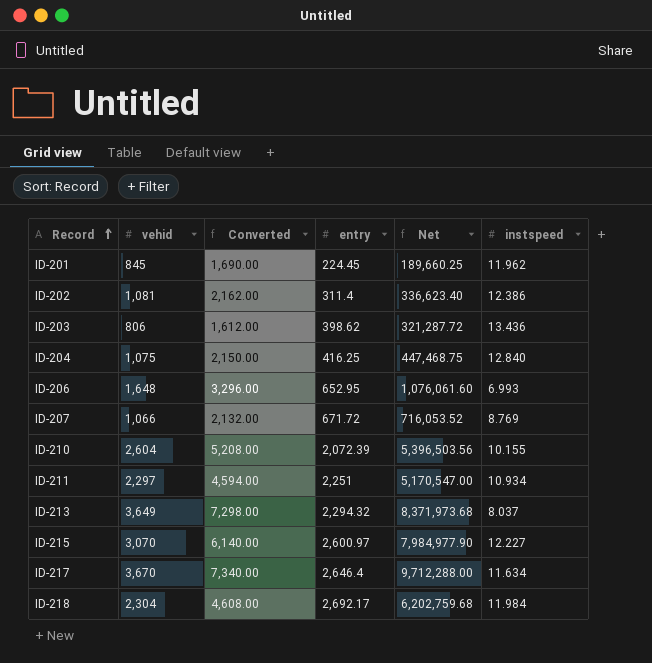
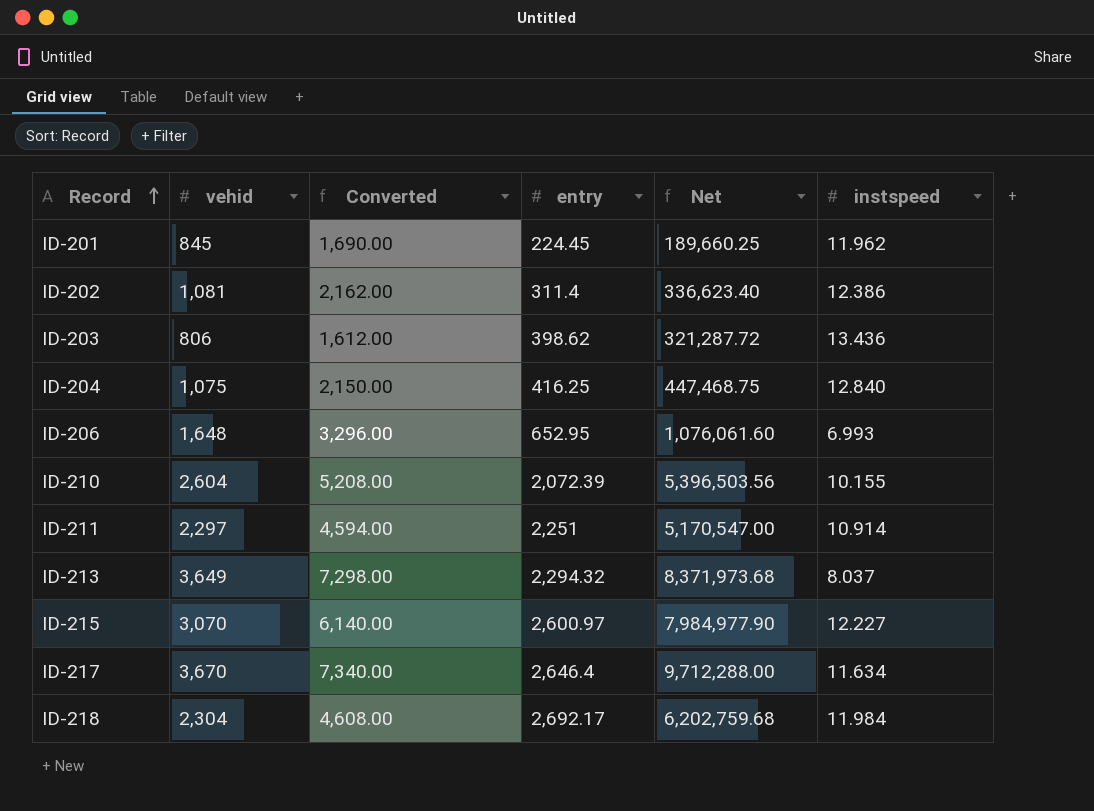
row ID-207: 1,066 | 2,132.00 | 671.72 | 716,053.52 | 8.769 -> none
ID-211 | instspeed: 10.934 -> 10.914

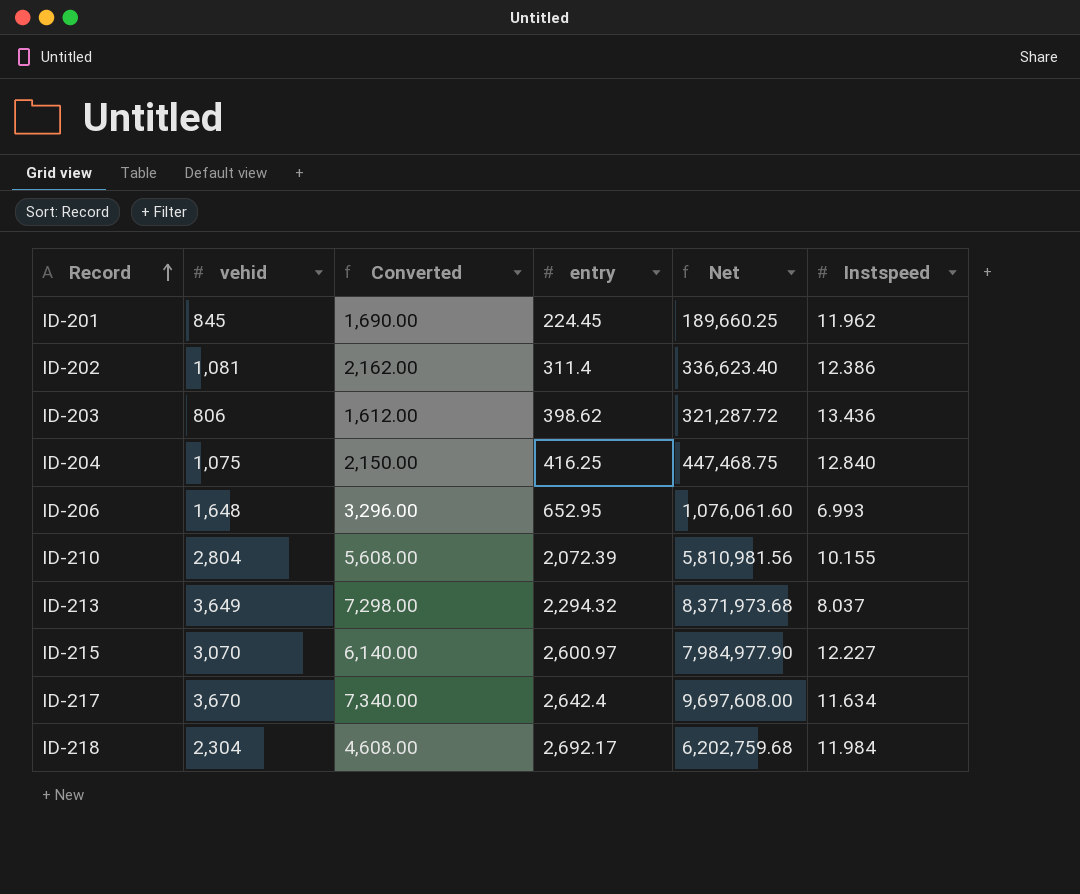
column name: instspeed -> Instspeed
row ID-211: 2,297 | 4,594.00 | 2,251 | 5,170,547.00 | 10.914 -> none
ID-210 | vehid: 2,604 -> 2,804
ID-210 | Converted: 5,208.00 -> 5,608.00
ID-210 | Net: 5,396,503.56 -> 5,810,981.56
ID-217 | entry: 2,646.4 -> 2,642.4
ID-217 | Net: 9,712,288.00 -> 9,697,608.00

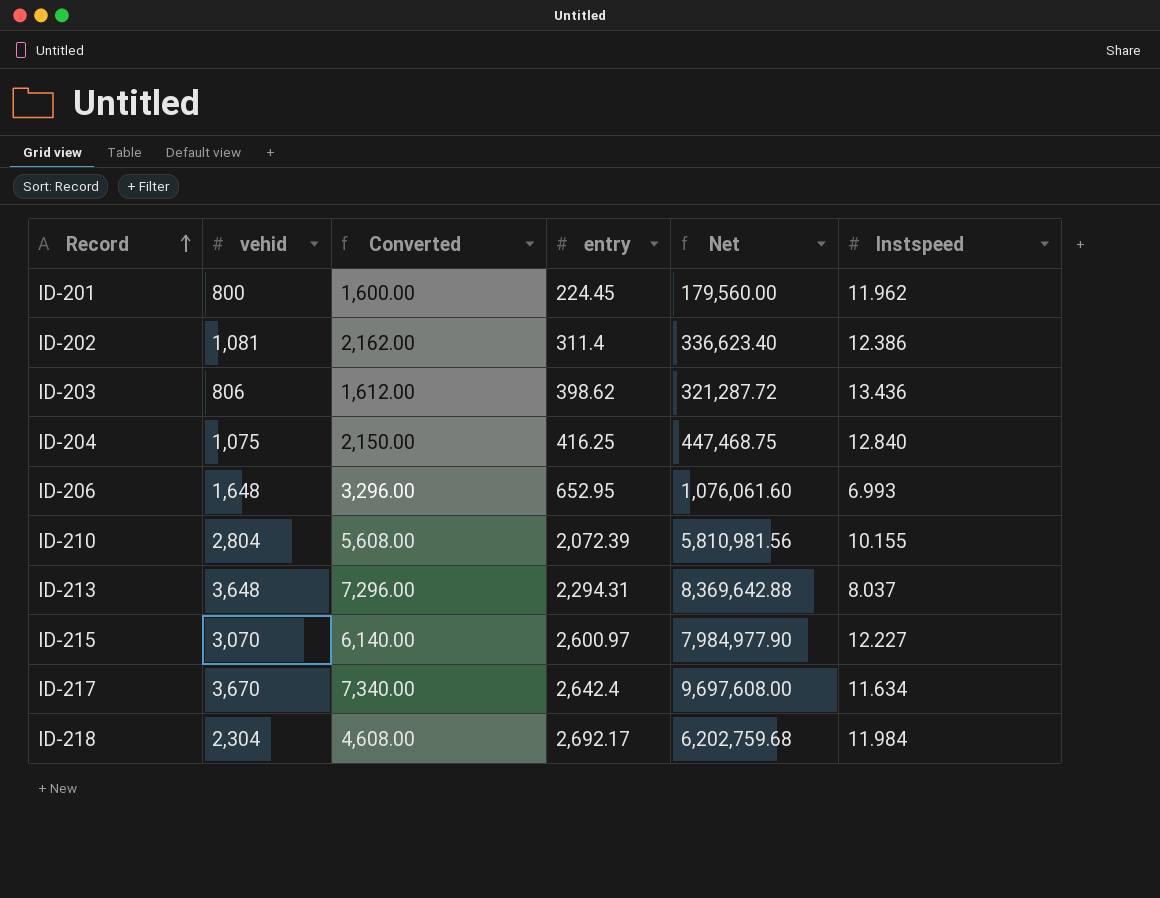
ID-201 | vehid: 845 -> 800
ID-201 | Converted: 1,690.00 -> 1,600.00
ID-201 | Net: 189,660.25 -> 179,560.00
ID-213 | vehid: 3,649 -> 3,648
ID-213 | Converted: 7,298.00 -> 7,296.00
ID-213 | entry: 2,294.32 -> 2,294.31
ID-213 | Net: 8,371,973.68 -> 8,369,642.88

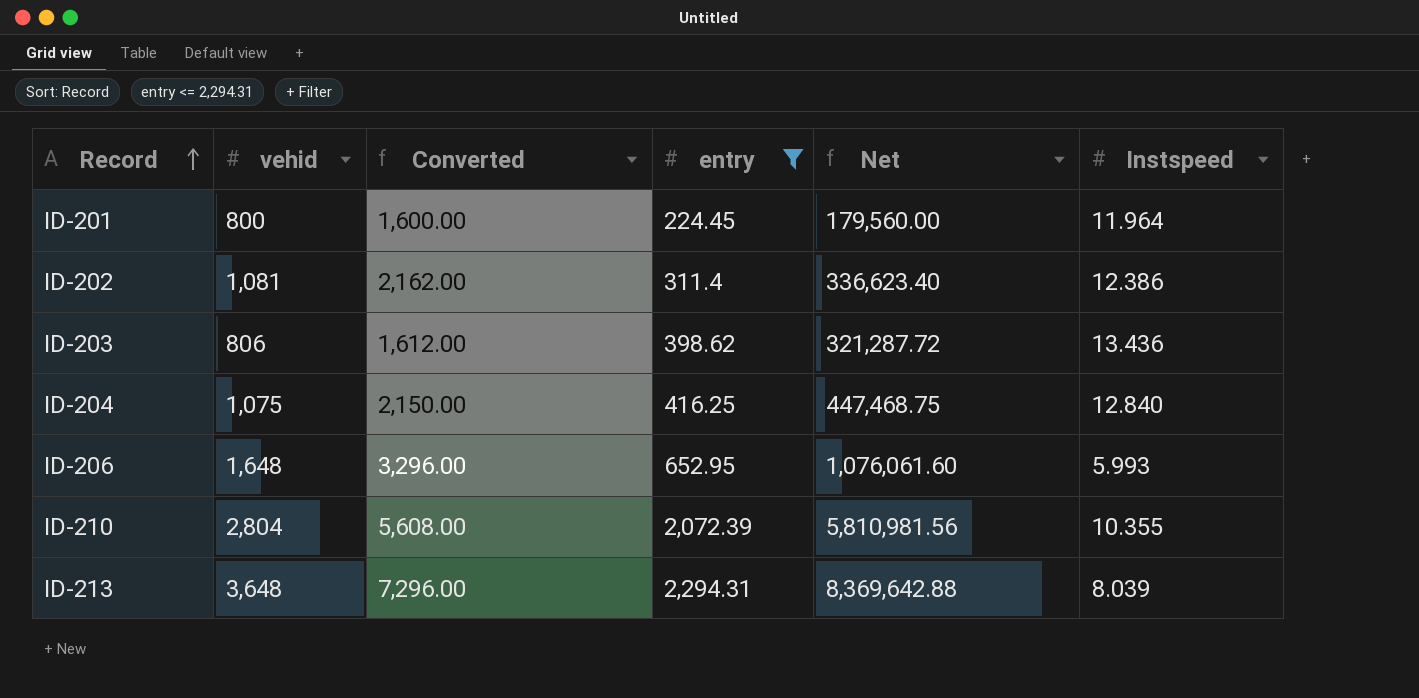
filter: none -> entry <= 2,294.31
ID-201 | Instspeed: 11.962 -> 11.964
ID-206 | Instspeed: 6.993 -> 5.993
ID-210 | Instspeed: 10.155 -> 10.355
ID-213 | Instspeed: 8.037 -> 8.039

